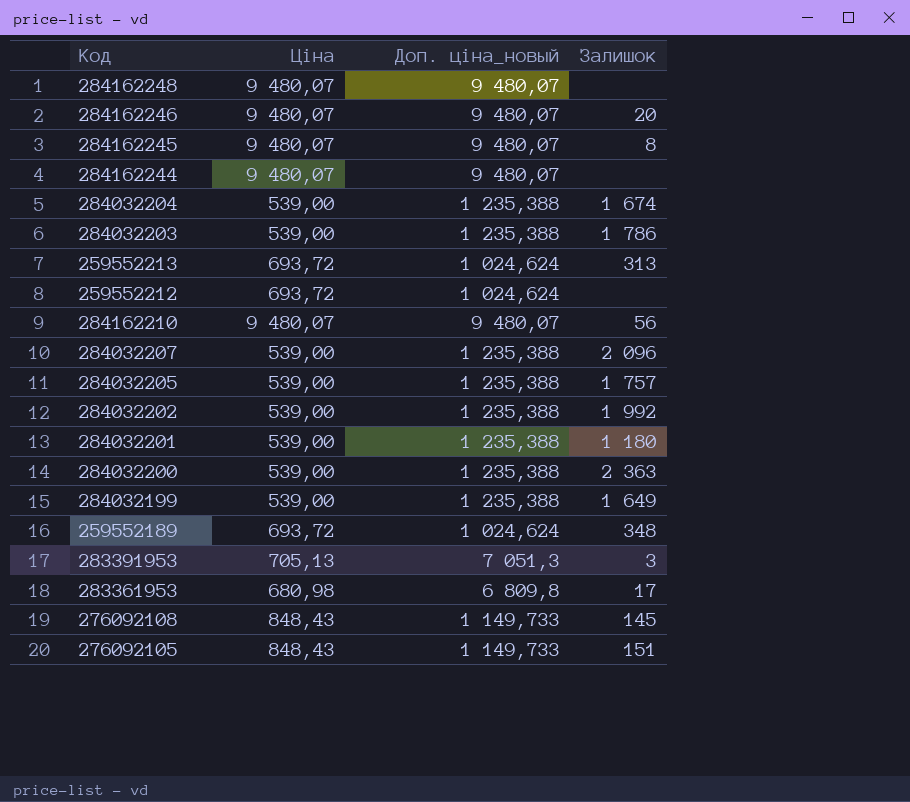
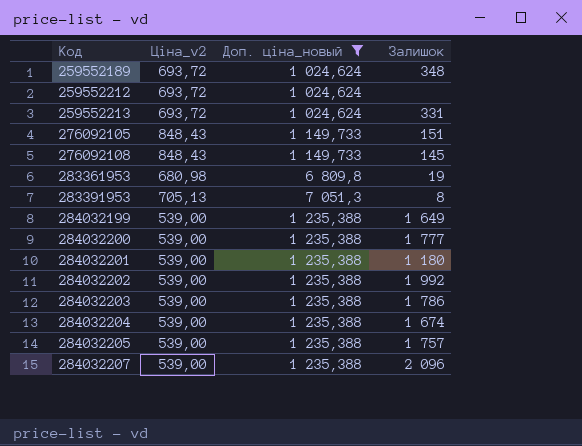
filter: none -> Доп. ціна_новый != 9 480,07
row order: none -> Код ascending
column name: Ціна -> Ціна_v2
259552213 | Залишок: 313 -> 331
283361953 | Залишок: 17 -> 19
283391953 | Залишок: 3 -> 8
284032200 | Залишок: 2 363 -> 1 777

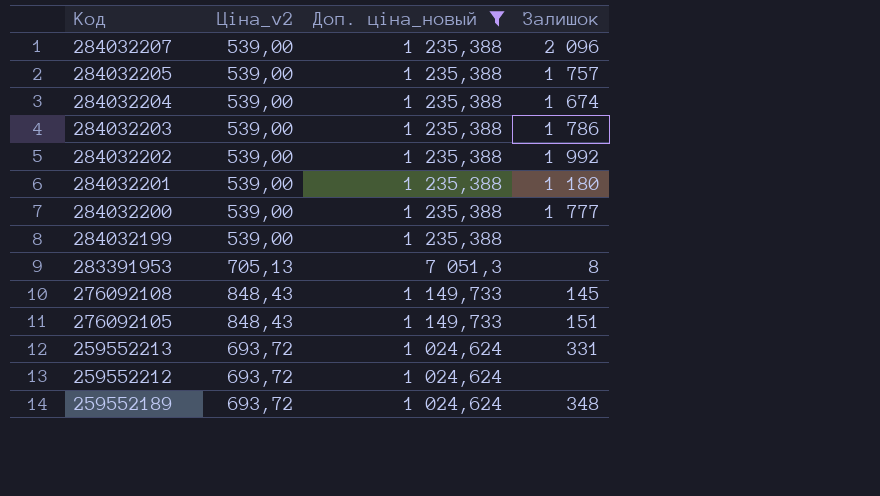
row order: Код ascending -> Код descending
row 283361953: 680,98 | 6 809,8 | 19 -> none
284032199 | Залишок: 1 649 -> none

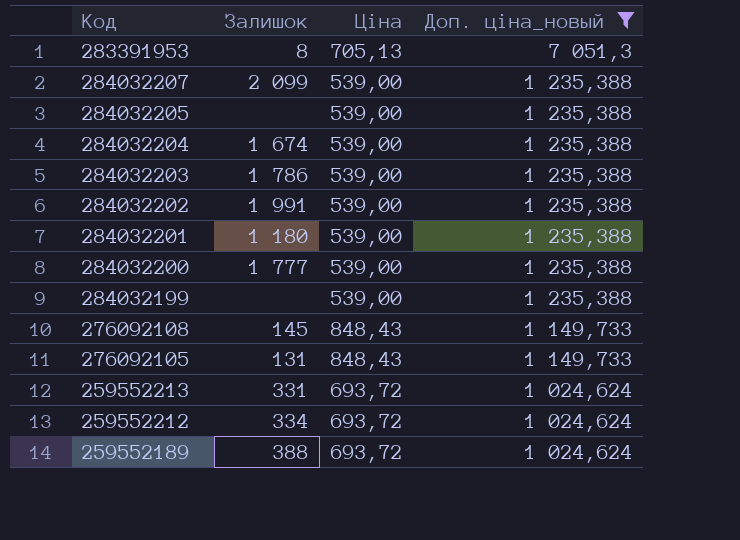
row order: Код descending -> Доп. ціна_новый descending
column Залишок | position: 4 -> 2
column name: Ціна_v2 -> Ціна
284032207 | Залишок: 2 096 -> 2 099
284032205 | Залишок: 1 757 -> none
284032202 | Залишок: 1 992 -> 1 991
276092105 | Залишок: 151 -> 131
259552212 | Залишок: none -> 334
259552189 | Залишок: 348 -> 388

